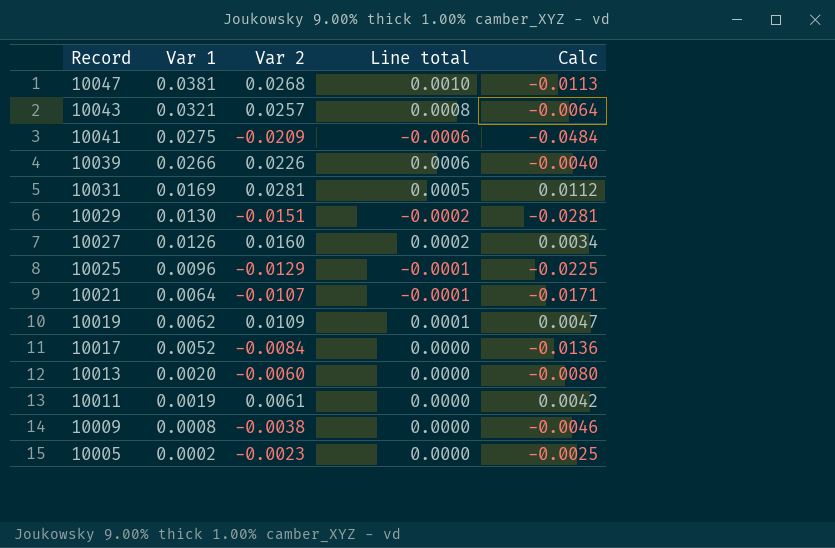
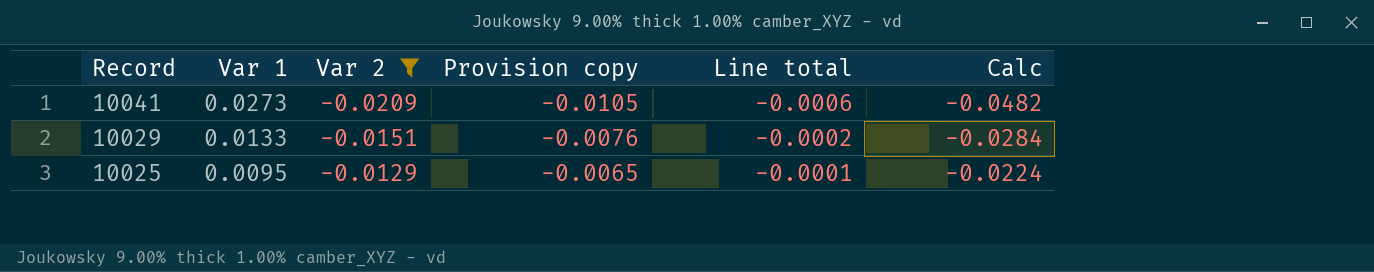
filter: none -> Var 2 <= -0.0129
column Provision copy | formula: none -> [Var 2] * 0.5
10041 | Var 1: 0.0275 -> 0.0273
10041 | Calc: -0.0484 -> -0.0482
10029 | Var 1: 0.0130 -> 0.0133
10029 | Calc: -0.0281 -> -0.0284
10025 | Var 1: 0.0096 -> 0.0095
10025 | Calc: -0.0225 -> -0.0224

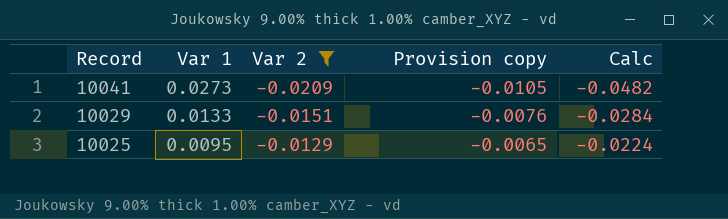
column Line total | formula: [Var 1] * [Var 2] -> none

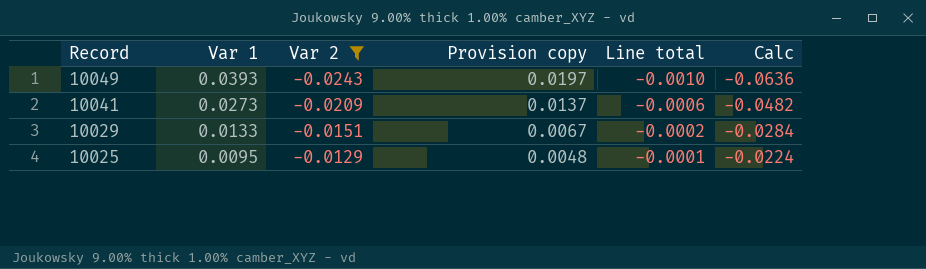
column Provision copy | formula: [Var 2] * 0.5 -> [Var 1] * 0.5
column Line total | formula: none -> [Var 1] * [Var 2]
row 10049: none -> 0.0393 | -0.0243 | 0.0197 | -0.0010 | -0.0636

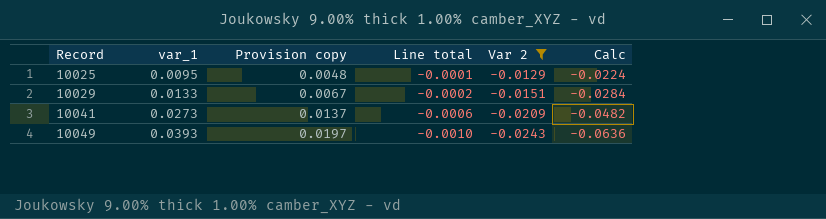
row order: Record descending -> Record ascending
column name: Var 1 -> var_1
column Var 2 | position: 3 -> 5

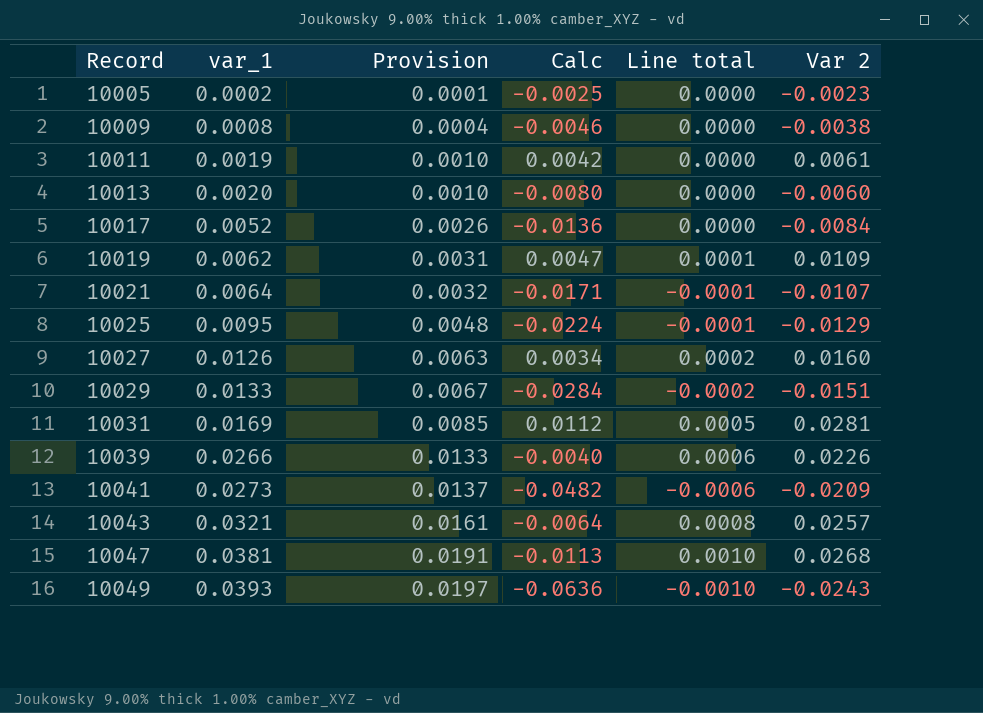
filter: Var 2 <= -0.0129 -> none
column name: Provision copy -> Provision
column Calc | position: 6 -> 4

